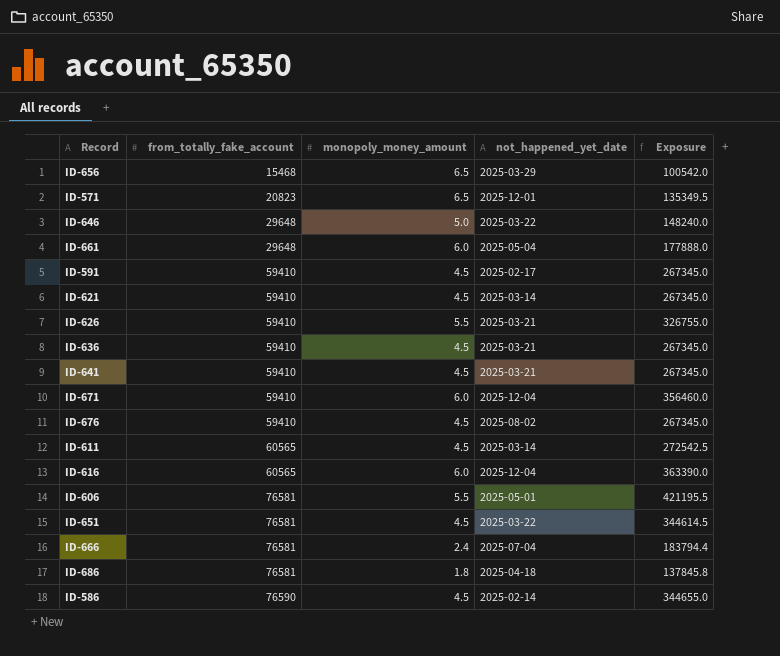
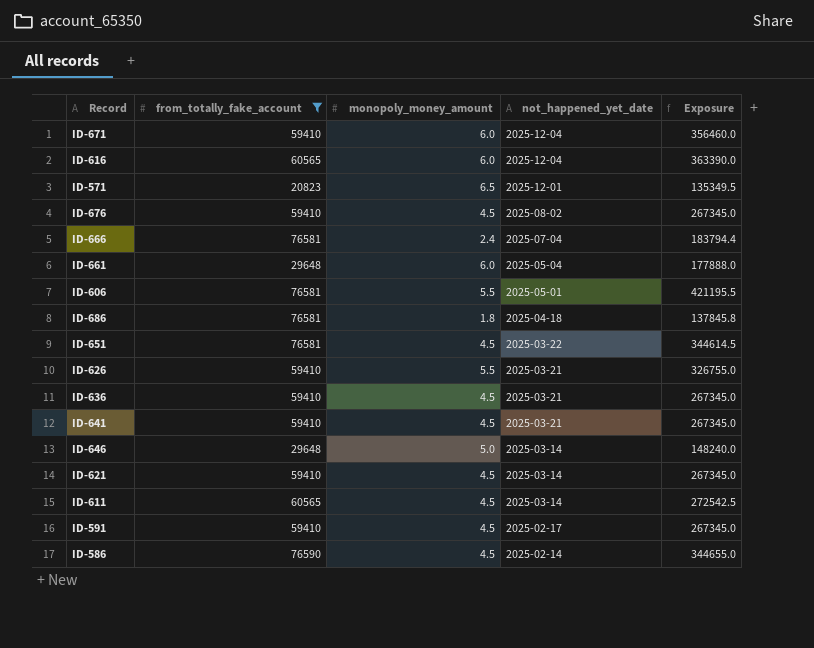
filter: none -> from_totally_fake_account != 15468
row order: from_totally_fake_account ascending -> not_happened_yet_date descending
ID-646 | not_happened_yet_date: 2025-03-22 -> 2025-03-14

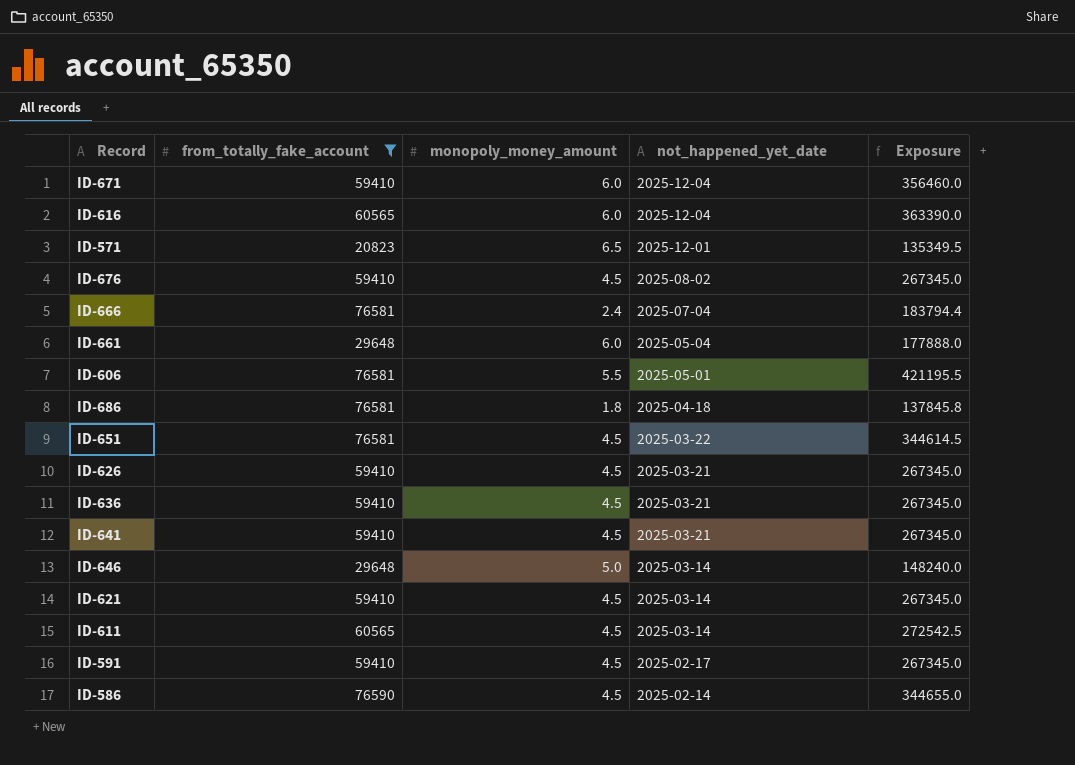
ID-626 | monopoly_money_amount: 5.5 -> 4.5
ID-626 | Exposure: 326755.0 -> 267345.0

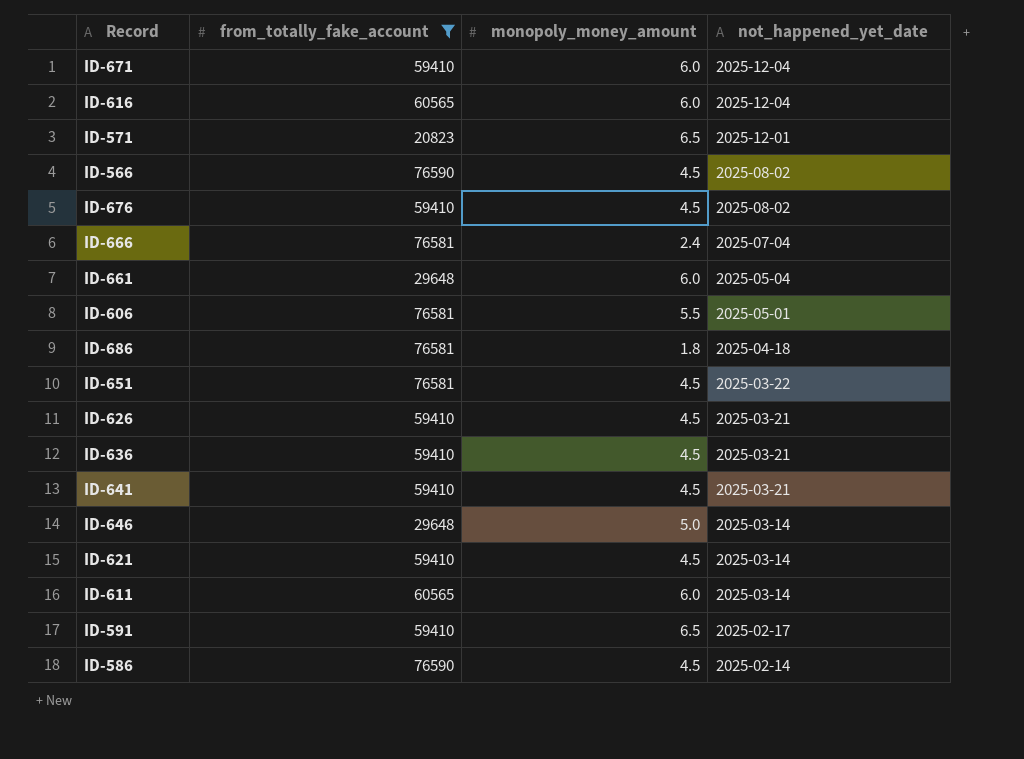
column Exposure | formula: [from_totally_fake_account] * [monopoly_money_amount] -> none
row ID-566: none -> 76590 | 4.5 | 2025-08-02
ID-611 | monopoly_money_amount: 4.5 -> 6.0
ID-591 | monopoly_money_amount: 4.5 -> 6.5

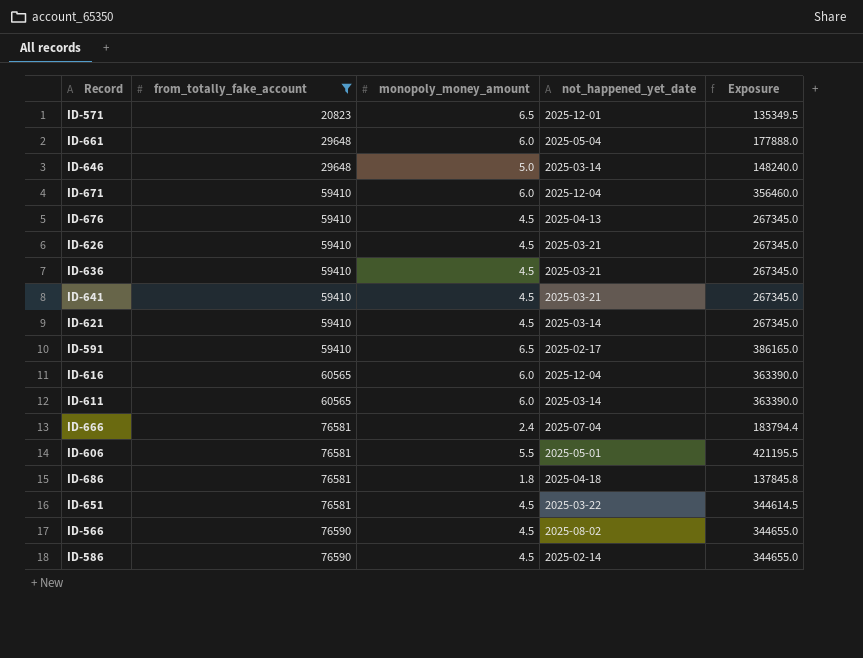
row order: not_happened_yet_date descending -> from_totally_fake_account ascending
column Exposure | formula: none -> [from_totally_fake_account] * [monopoly_money_amount]
ID-676 | not_happened_yet_date: 2025-08-02 -> 2025-04-13

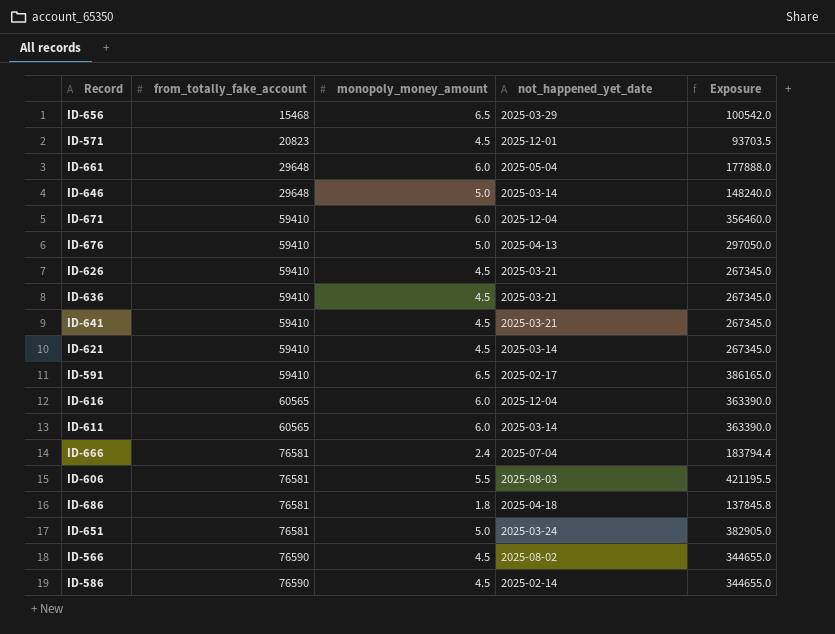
filter: from_totally_fake_account != 15468 -> none
ID-571 | monopoly_money_amount: 6.5 -> 4.5
ID-571 | Exposure: 135349.5 -> 93703.5
ID-676 | monopoly_money_amount: 4.5 -> 5.0
ID-676 | Exposure: 267345.0 -> 297050.0
ID-606 | not_happened_yet_date: 2025-05-01 -> 2025-08-03
ID-651 | monopoly_money_amount: 4.5 -> 5.0
ID-651 | not_happened_yet_date: 2025-03-22 -> 2025-03-24
ID-651 | Exposure: 344614.5 -> 382905.0

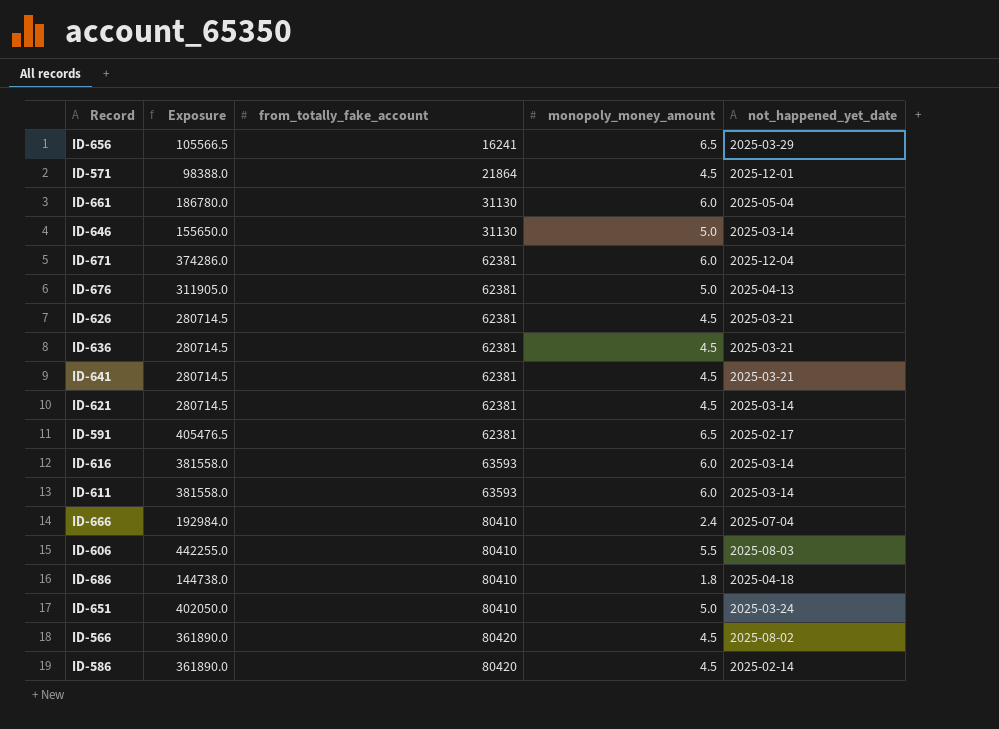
column Exposure | position: 5 -> 2
ID-656 | Exposure: 100542.0 -> 105566.5
ID-656 | from_totally_fake_account: 15468 -> 16241
ID-571 | Exposure: 93703.5 -> 98388.0
ID-571 | from_totally_fake_account: 20823 -> 21864
ID-661 | Exposure: 177888.0 -> 186780.0
ID-661 | from_totally_fake_account: 29648 -> 31130
ID-646 | Exposure: 148240.0 -> 155650.0
ID-646 | from_totally_fake_account: 29648 -> 31130
ID-671 | Exposure: 356460.0 -> 374286.0
ID-671 | from_totally_fake_account: 59410 -> 62381
ID-676 | Exposure: 297050.0 -> 311905.0
ID-676 | from_totally_fake_account: 59410 -> 62381
ID-626 | Exposure: 267345.0 -> 280714.5
ID-626 | from_totally_fake_account: 59410 -> 62381
ID-636 | Exposure: 267345.0 -> 280714.5
ID-636 | from_totally_fake_account: 59410 -> 62381
ID-641 | Exposure: 267345.0 -> 280714.5
ID-641 | from_totally_fake_account: 59410 -> 62381
ID-621 | Exposure: 267345.0 -> 280714.5
ID-621 | from_totally_fake_account: 59410 -> 62381
ID-591 | Exposure: 386165.0 -> 405476.5
ID-591 | from_totally_fake_account: 59410 -> 62381
ID-616 | Exposure: 363390.0 -> 381558.0
ID-616 | from_totally_fake_account: 60565 -> 63593
ID-616 | not_happened_yet_date: 2025-12-04 -> 2025-03-14
ID-611 | Exposure: 363390.0 -> 381558.0
ID-611 | from_totally_fake_account: 60565 -> 63593
ID-666 | Exposure: 183794.4 -> 192984.0
ID-666 | from_totally_fake_account: 76581 -> 80410
ID-606 | Exposure: 421195.5 -> 442255.0
ID-606 | from_totally_fake_account: 76581 -> 80410
ID-686 | Exposure: 137845.8 -> 144738.0
ID-686 | from_totally_fake_account: 76581 -> 80410
ID-651 | Exposure: 382905.0 -> 402050.0
ID-651 | from_totally_fake_account: 76581 -> 80410
ID-566 | Exposure: 344655.0 -> 361890.0
ID-566 | from_totally_fake_account: 76590 -> 80420
ID-586 | Exposure: 344655.0 -> 361890.0
ID-586 | from_totally_fake_account: 76590 -> 80420

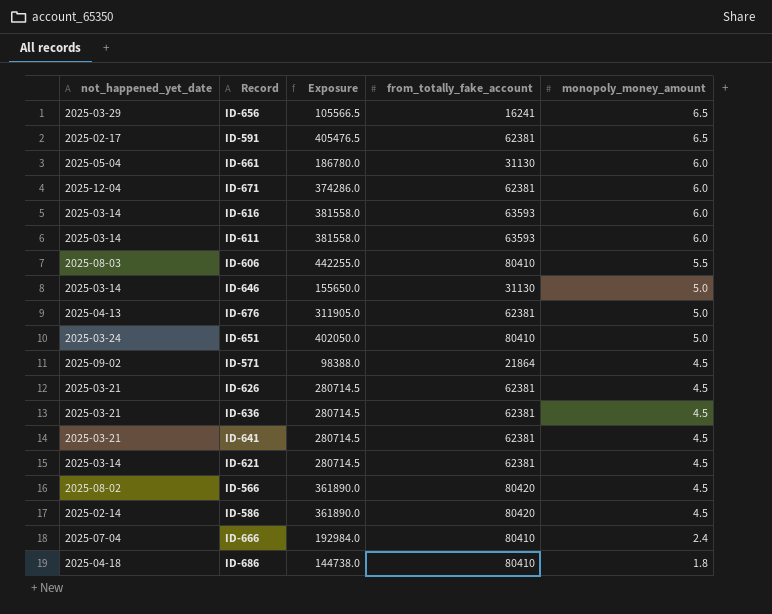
row order: from_totally_fake_account ascending -> monopoly_money_amount descending
column not_happened_yet_date | position: 5 -> 1
ID-571 | not_happened_yet_date: 2025-12-01 -> 2025-09-02

